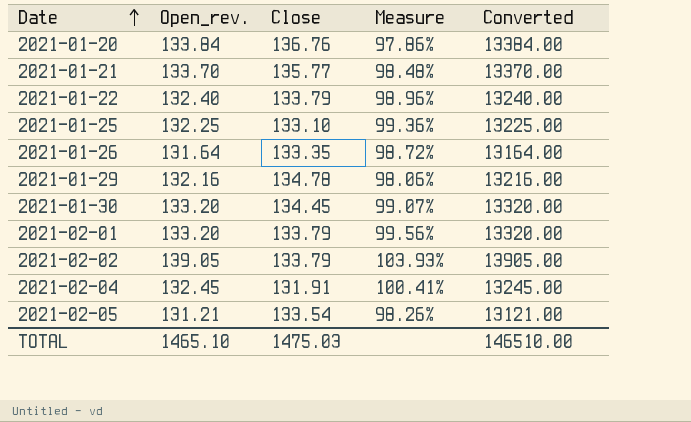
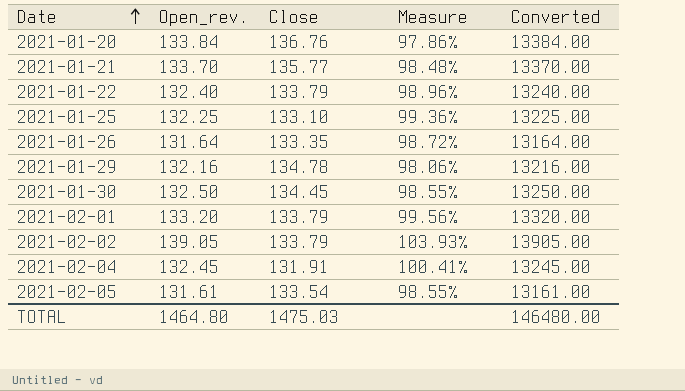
2021-01-30 | Open_rev.: 133.20 -> 132.50
2021-01-30 | Measure: 99.07% -> 98.55%
2021-01-30 | Converted: 13320.00 -> 13250.00
2021-02-05 | Open_rev.: 131.21 -> 131.61
2021-02-05 | Measure: 98.26% -> 98.55%
2021-02-05 | Converted: 13121.00 -> 13161.00
TOTAL | Open_rev.: 1465.10 -> 1464.80
TOTAL | Converted: 146510.00 -> 146480.00

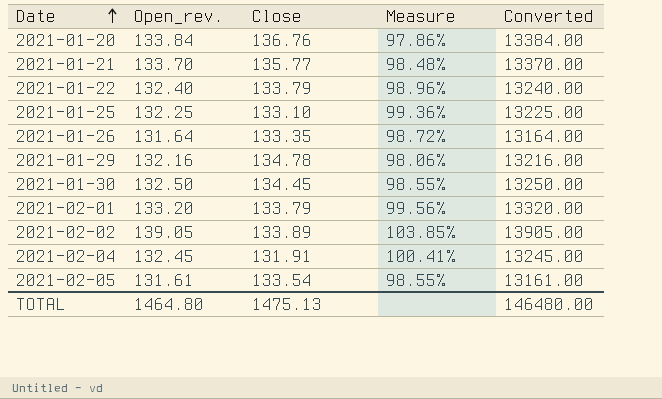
2021-02-02 | Close: 133.79 -> 133.89
2021-02-02 | Measure: 103.93% -> 103.85%
TOTAL | Close: 1475.03 -> 1475.13

